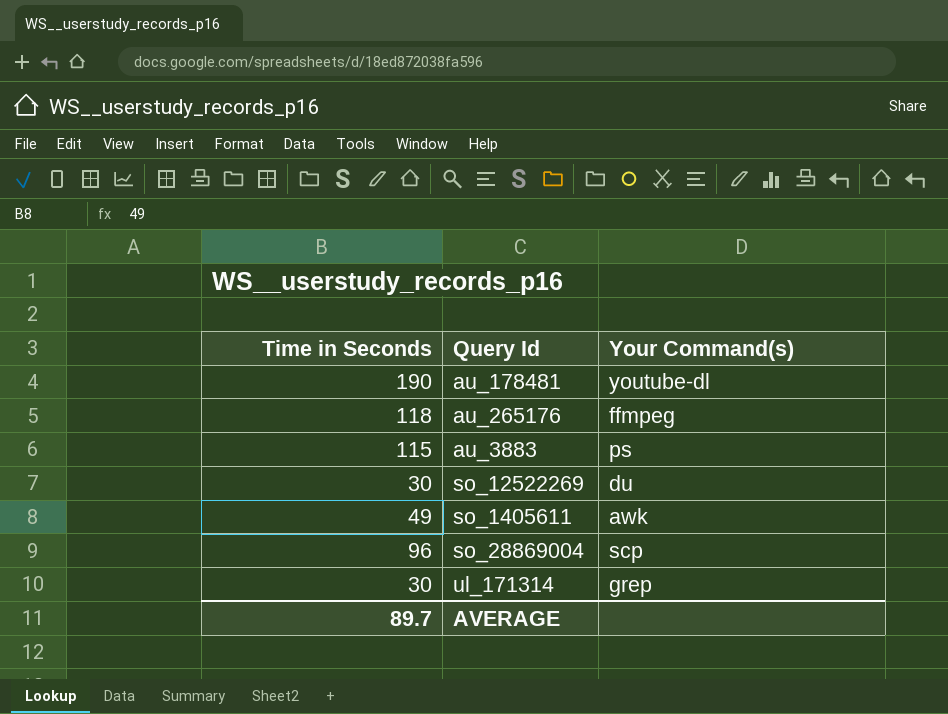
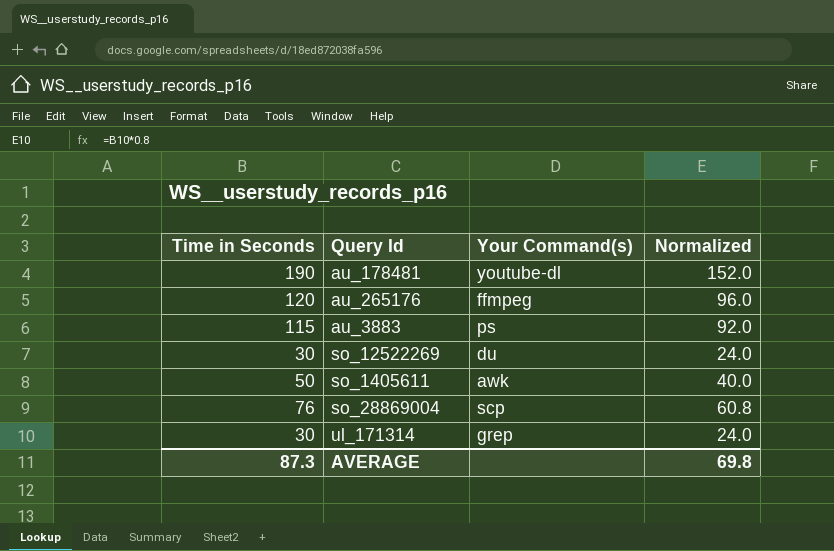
column Normalized | formula: none -> [Time in Seconds] * 0.8
au_265176 | Time in Seconds: 118 -> 120
so_1405611 | Time in Seconds: 49 -> 50
so_28869004 | Time in Seconds: 96 -> 76
AVERAGE | Time in Seconds: 89.7 -> 87.3

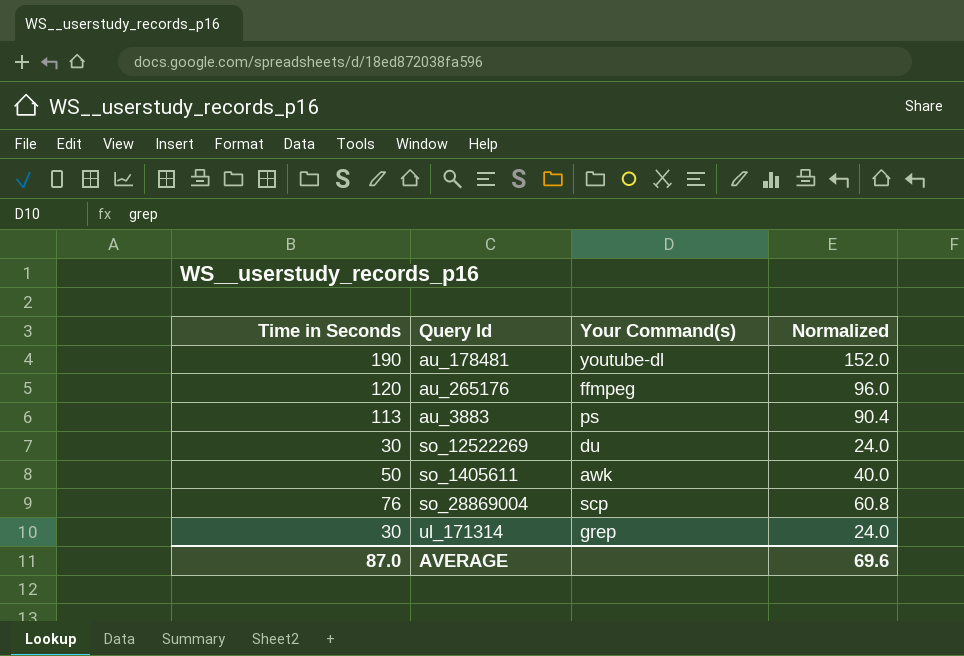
au_3883 | Time in Seconds: 115 -> 113
au_3883 | Normalized: 92.0 -> 90.4
AVERAGE | Time in Seconds: 87.3 -> 87.0
AVERAGE | Normalized: 69.8 -> 69.6

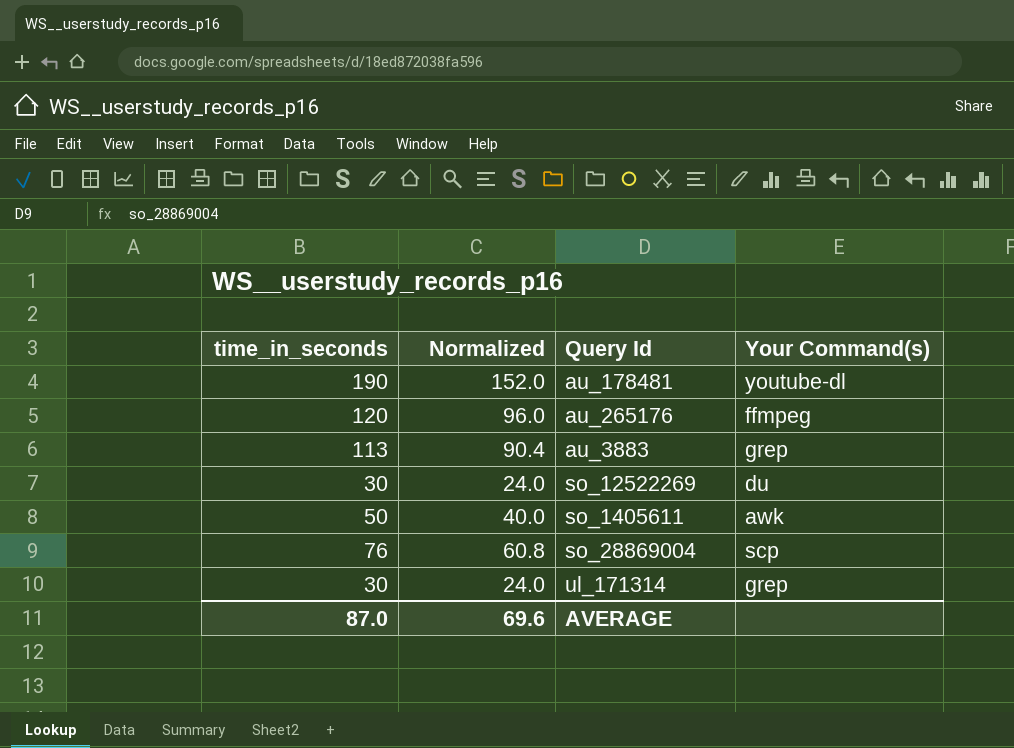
column name: Time in Seconds -> time_in_seconds
column Normalized | position: 4 -> 2
au_3883 | Your Command(s): ps -> grep

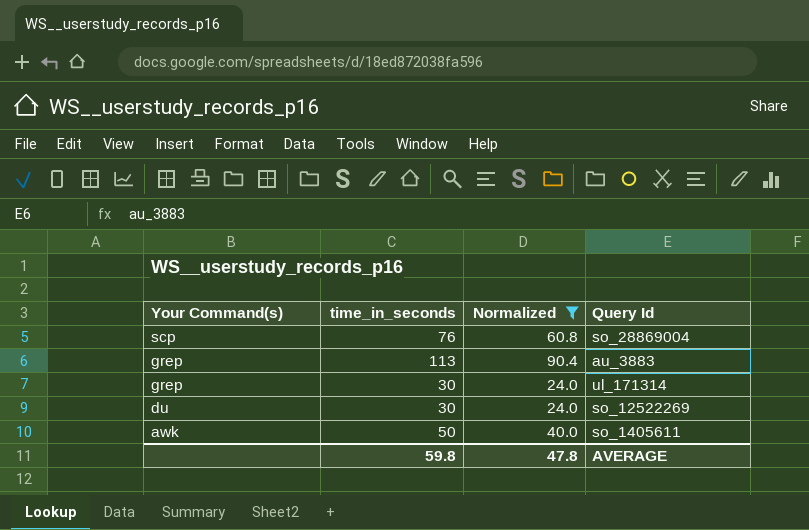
filter: none -> Normalized <= 90.4
row order: none -> Your Command(s) descending
column Your Command(s) | position: 4 -> 1
AVERAGE | time_in_seconds: 87.0 -> 59.8
AVERAGE | Normalized: 69.6 -> 47.8

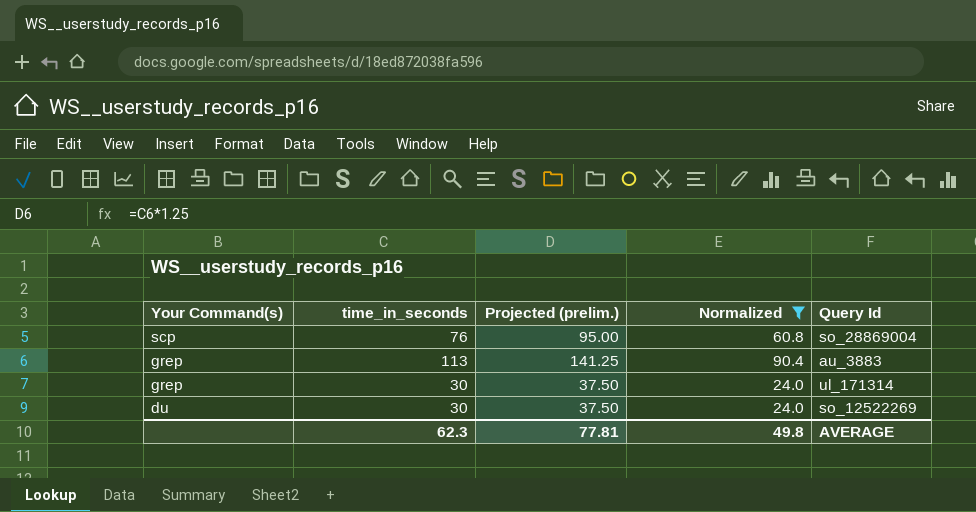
column Projected (prelim.) | formula: none -> [time_in_seconds] * 1.25
row so_1405611: awk | 50 | 40.0 -> none
AVERAGE | time_in_seconds: 59.8 -> 62.3
AVERAGE | Normalized: 47.8 -> 49.8

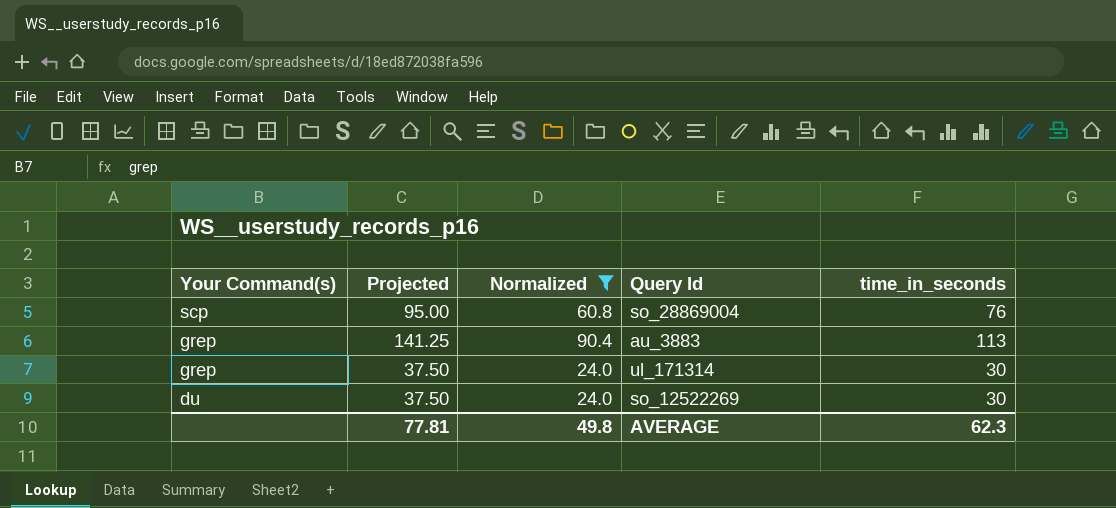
column name: Projected (prelim.) -> Projected
column time_in_seconds | position: 2 -> 5

